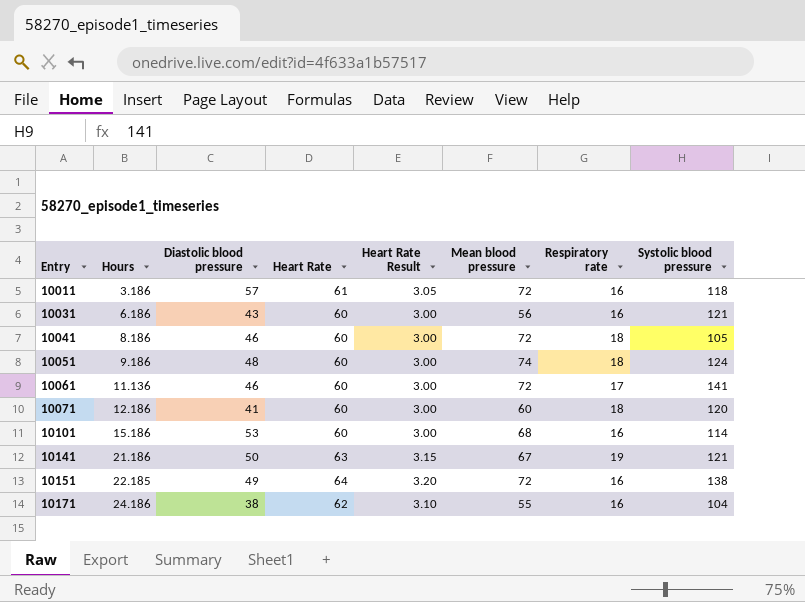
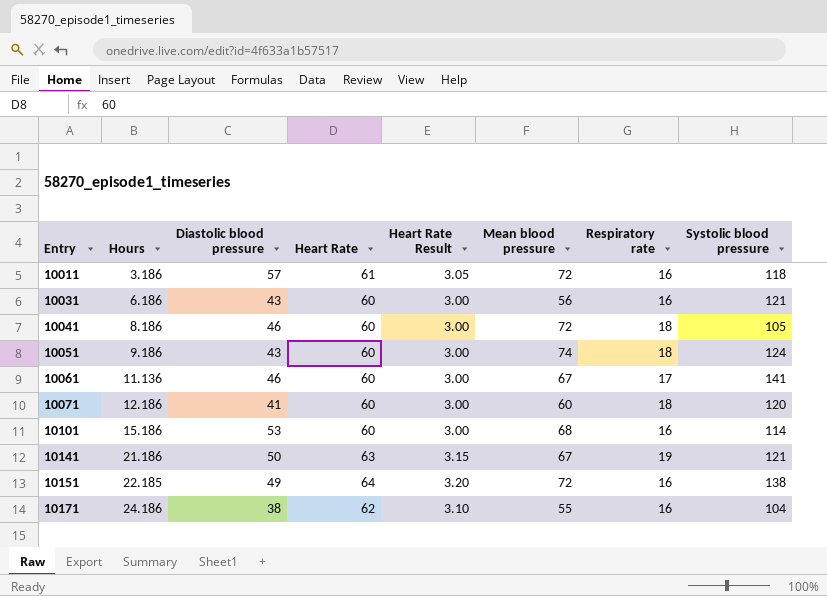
10051 | Diastolic blood pressure: 48 -> 43
10061 | Mean blood pressure: 72 -> 67

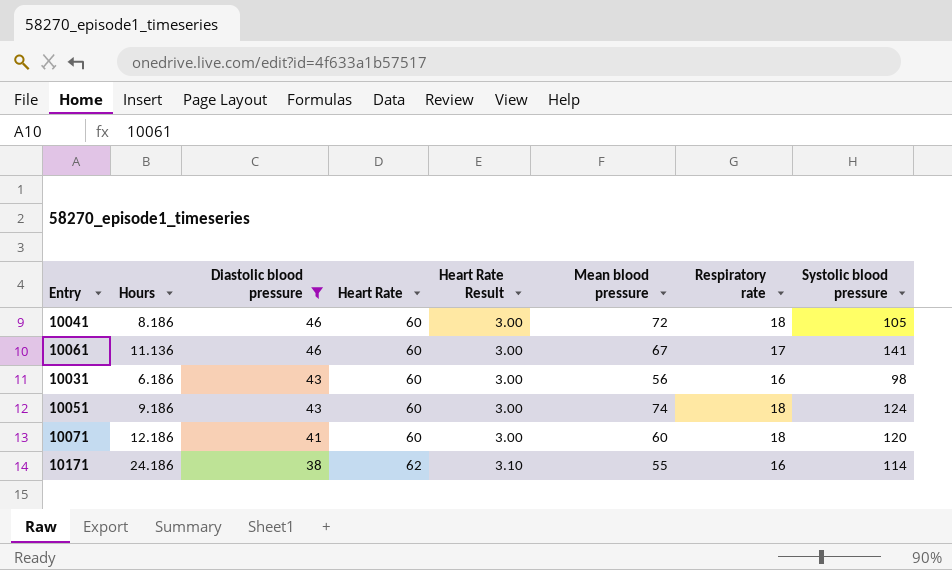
filter: none -> Diastolic blood pressure <= 46
row order: Entry ascending -> Diastolic blood pressure descending
10031 | Systolic blood pressure: 121 -> 98
10171 | Systolic blood pressure: 104 -> 114

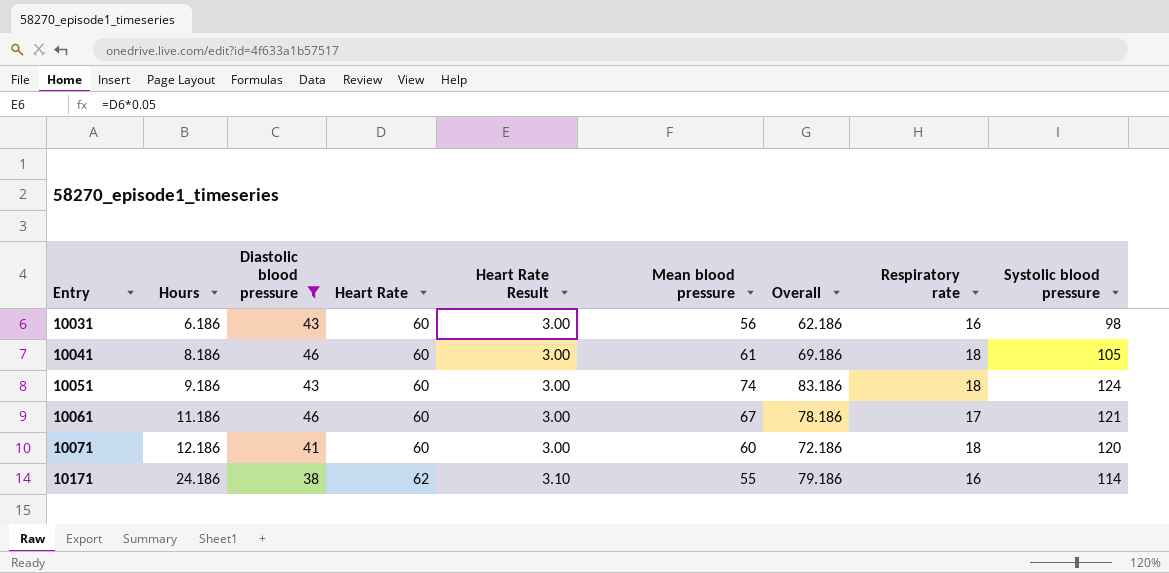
row order: Diastolic blood pressure descending -> Entry ascending
column Overall | formula: none -> [Hours] + [Mean blood pressure]
10041 | Mean blood pressure: 72 -> 61
10061 | Hours: 11.136 -> 11.186
10061 | Systolic blood pressure: 141 -> 121

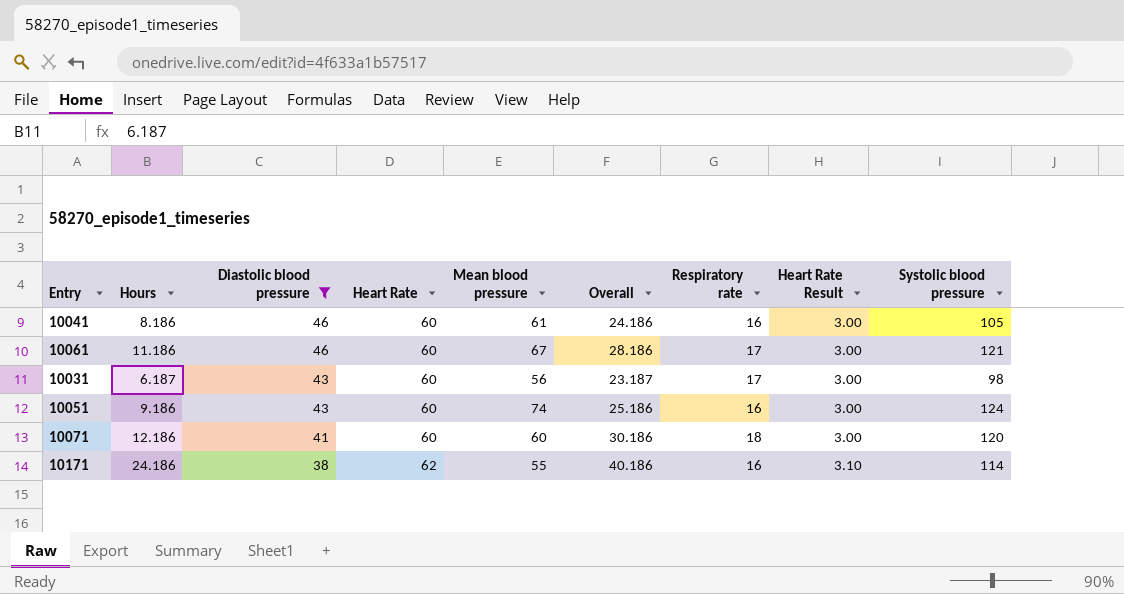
row order: Entry ascending -> Diastolic blood pressure descending
column Overall | formula: [Hours] + [Mean blood pressure] -> [Hours] + [Respiratory rate]
column Heart Rate Result | position: 5 -> 8
10041 | Respiratory rate: 18 -> 16
10031 | Hours: 6.186 -> 6.187
10031 | Respiratory rate: 16 -> 17
10051 | Respiratory rate: 18 -> 16

